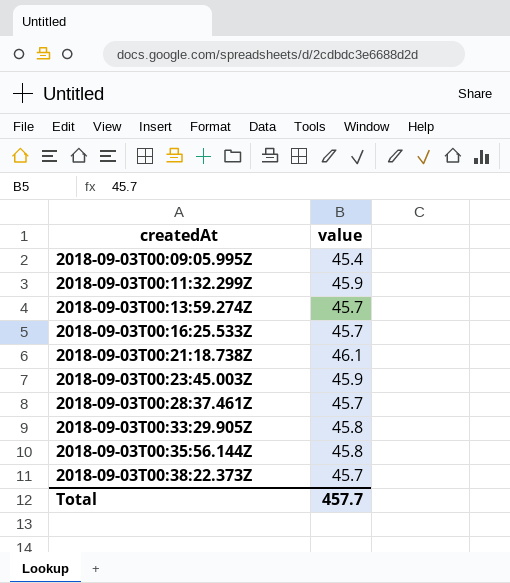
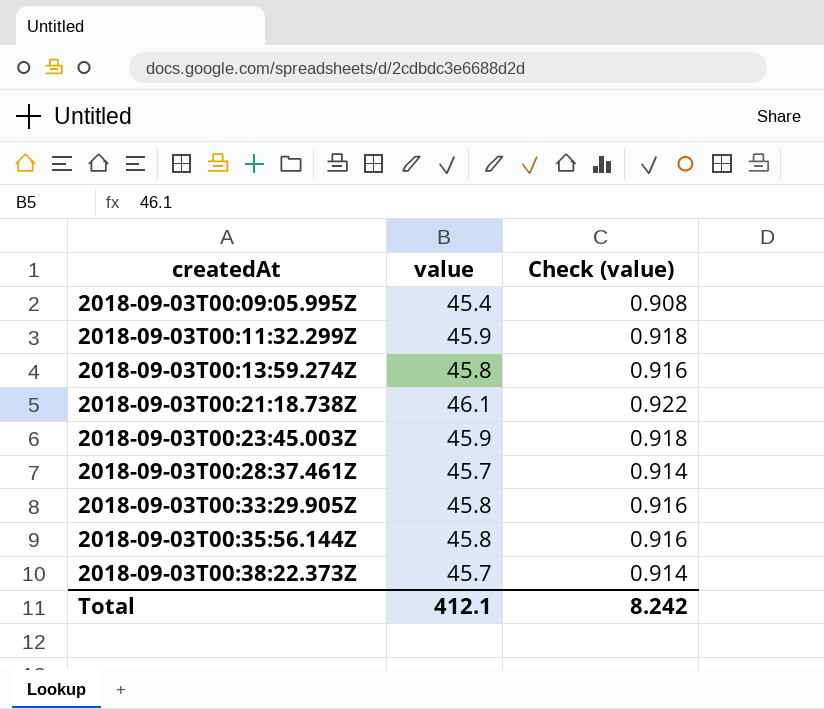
column Check (value) | formula: none -> [value] * 0.02
row 2018-09-03T00:16:25.533Z: 45.7 -> none
2018-09-03T00:13:59.274Z | value: 45.7 -> 45.8
Total | value: 457.7 -> 412.1

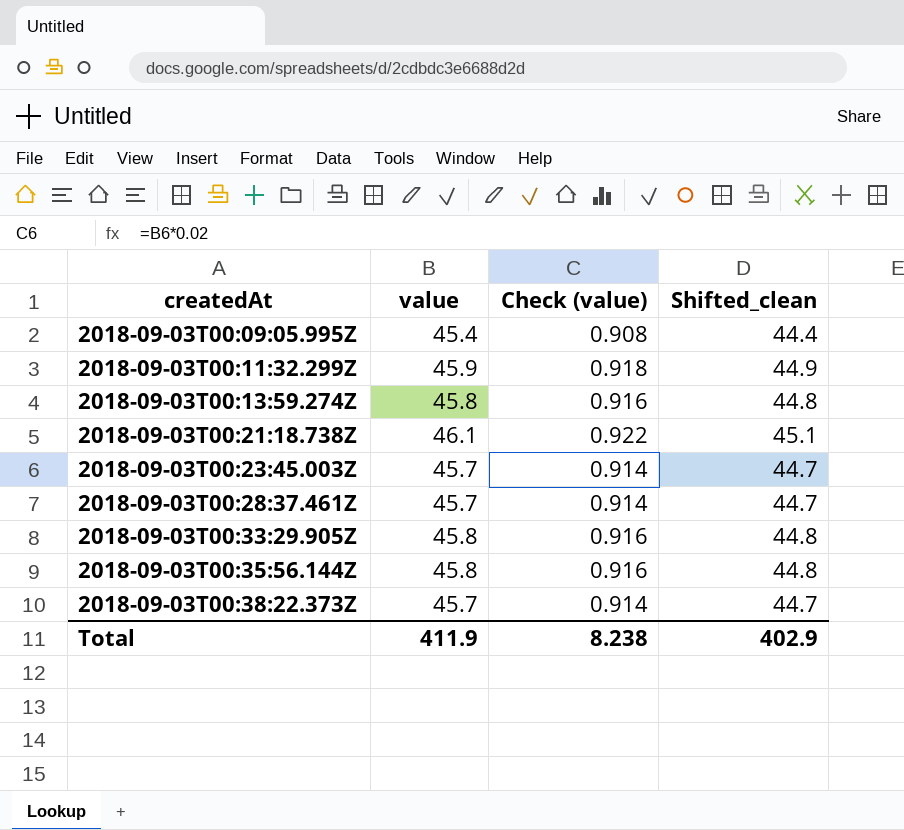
column Shifted_clean | formula: none -> [value] - 1
2018-09-03T00:23:45.003Z | value: 45.9 -> 45.7
2018-09-03T00:23:45.003Z | Check (value): 0.918 -> 0.914
Total | value: 412.1 -> 411.9
Total | Check (value): 8.242 -> 8.238

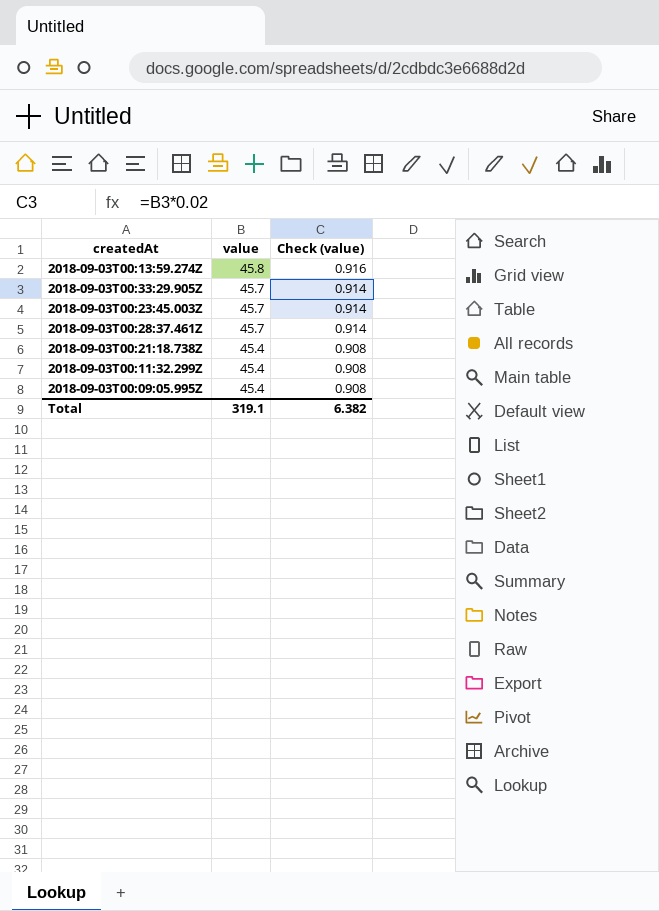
row order: createdAt ascending -> value descending
column Shifted_clean | formula: [value] - 1 -> none
row 2018-09-03T00:35:56.144Z: 45.8 | 0.916 | 44.8 -> none
row 2018-09-03T00:38:22.373Z: 45.7 | 0.914 | 44.7 -> none
2018-09-03T00:33:29.905Z | value: 45.8 -> 45.7
2018-09-03T00:33:29.905Z | Check (value): 0.916 -> 0.914
2018-09-03T00:21:18.738Z | value: 46.1 -> 45.4
2018-09-03T00:21:18.738Z | Check (value): 0.922 -> 0.908
2018-09-03T00:11:32.299Z | value: 45.9 -> 45.4
2018-09-03T00:11:32.299Z | Check (value): 0.918 -> 0.908
Total | value: 411.9 -> 319.1
Total | Check (value): 8.238 -> 6.382

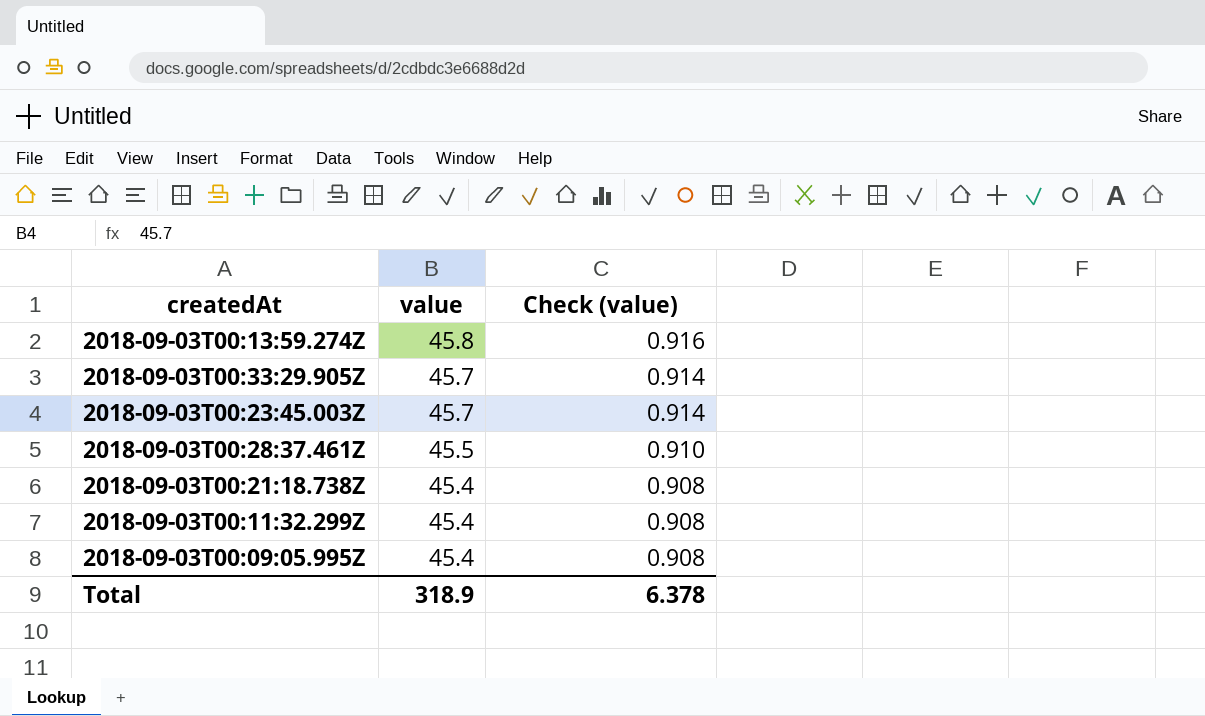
2018-09-03T00:28:37.461Z | value: 45.7 -> 45.5
2018-09-03T00:28:37.461Z | Check (value): 0.914 -> 0.910
Total | value: 319.1 -> 318.9
Total | Check (value): 6.382 -> 6.378

